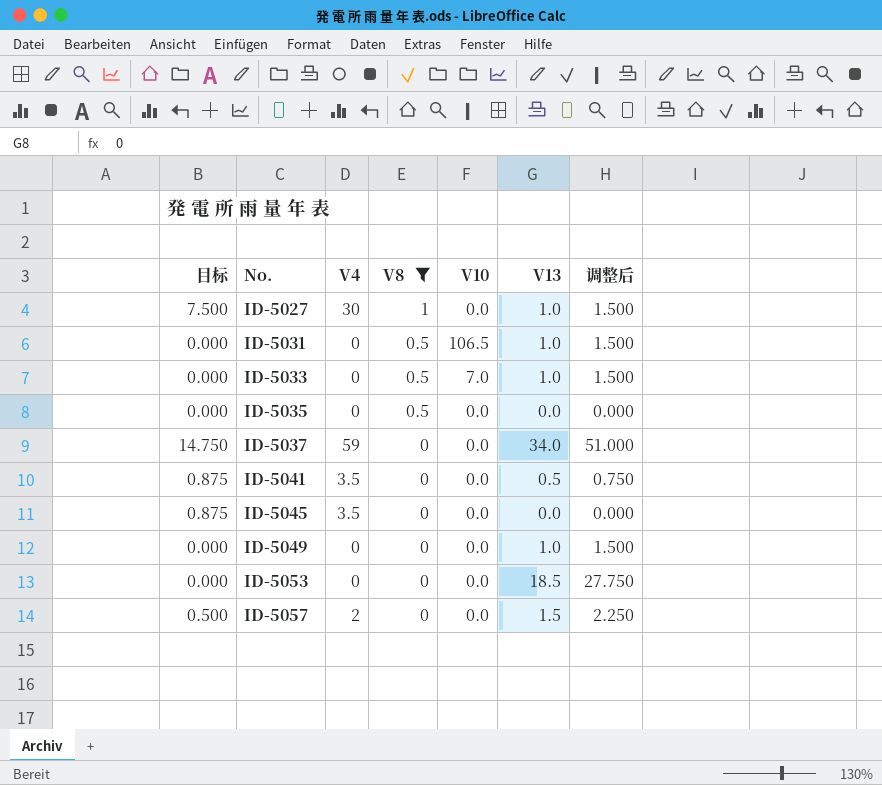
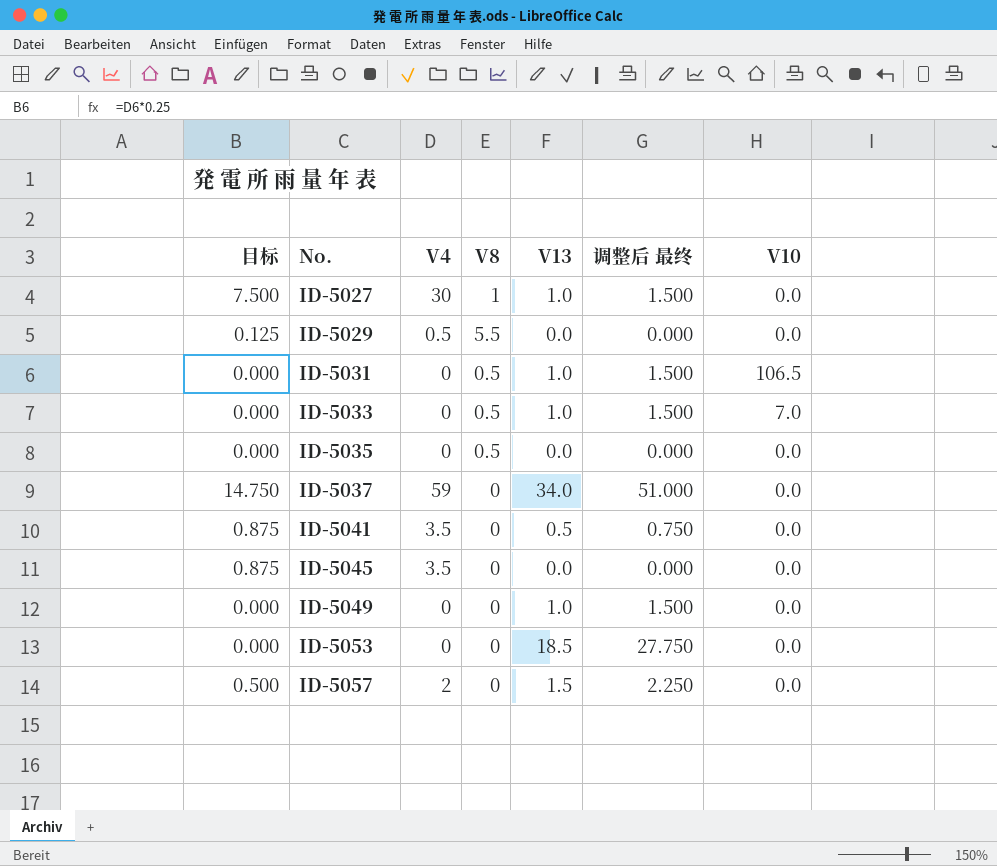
filter: V8 != 5.5 -> none
column name: 调整后 -> 调整后 最终
column V10 | position: 5 -> 7

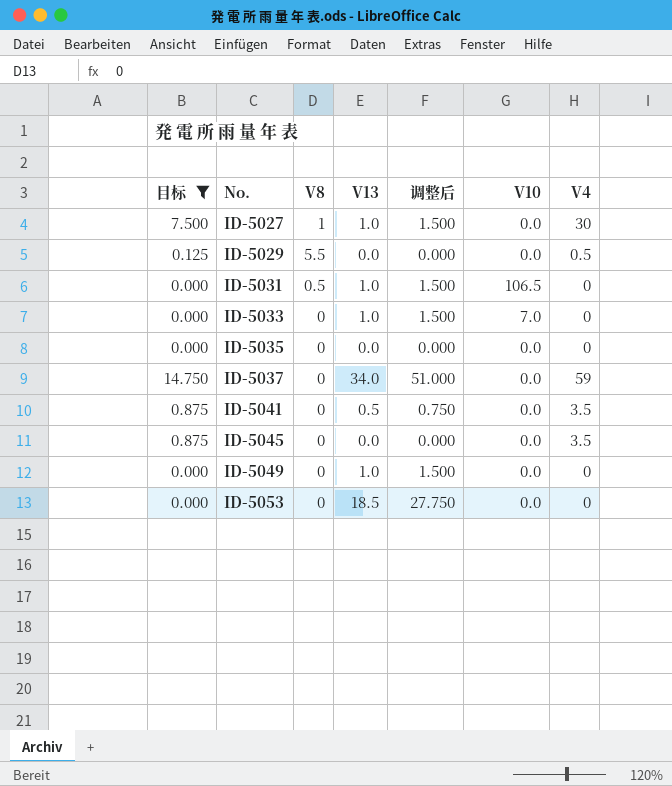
filter: none -> 目标 != 0.500
column name: 调整后 最终 -> 调整后
column V4 | position: 3 -> 7
ID-5033 | V8: 0.5 -> 0
ID-5035 | V8: 0.5 -> 0

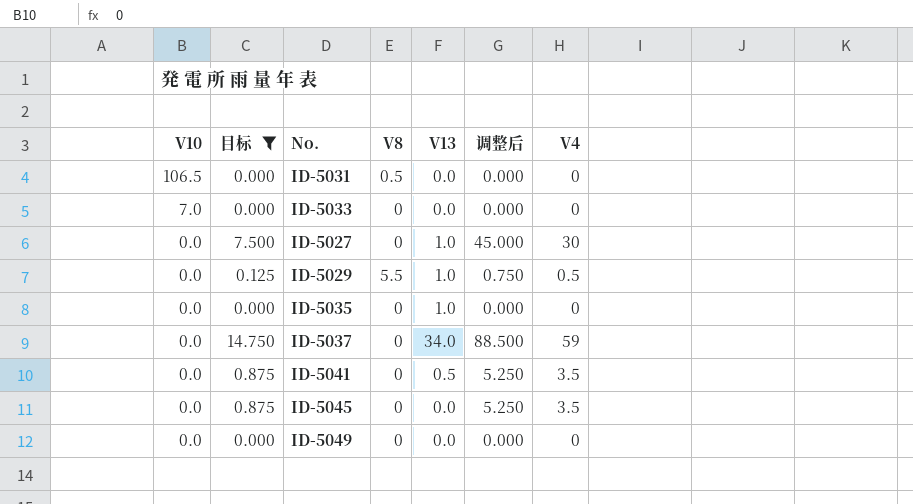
row order: No. ascending -> V10 descending
column V10 | position: 6 -> 1
column 调整后 | formula: [V13] * 1.5 -> [V4] * 1.5
row ID-5053: 0.000 | 0 | 18.5 | 27.750 | 0.0 | 0 -> none
ID-5031 | V13: 1.0 -> 0.0
ID-5033 | V13: 1.0 -> 0.0
ID-5027 | V8: 1 -> 0
ID-5029 | V13: 0.0 -> 1.0
ID-5035 | V13: 0.0 -> 1.0
ID-5049 | V13: 1.0 -> 0.0

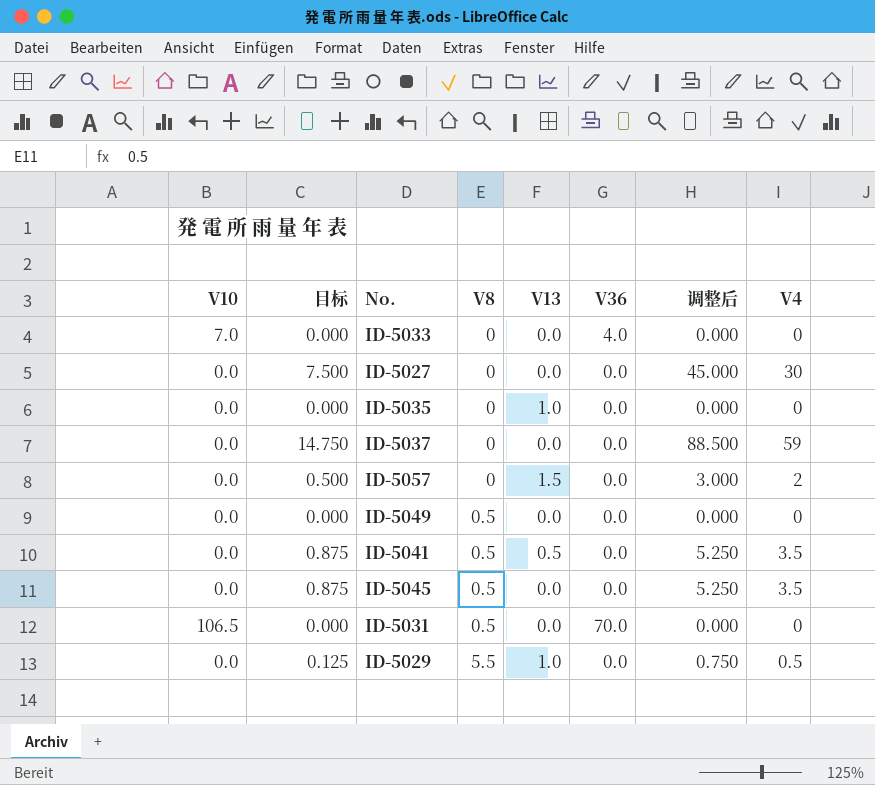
filter: 目标 != 0.500 -> none
row order: V10 descending -> V8 ascending
column V36 | position: none -> 6
ID-5027 | V13: 1.0 -> 0.0
ID-5037 | V13: 34.0 -> 0.0
ID-5049 | V8: 0 -> 0.5
ID-5041 | V8: 0 -> 0.5
ID-5045 | V8: 0 -> 0.5

